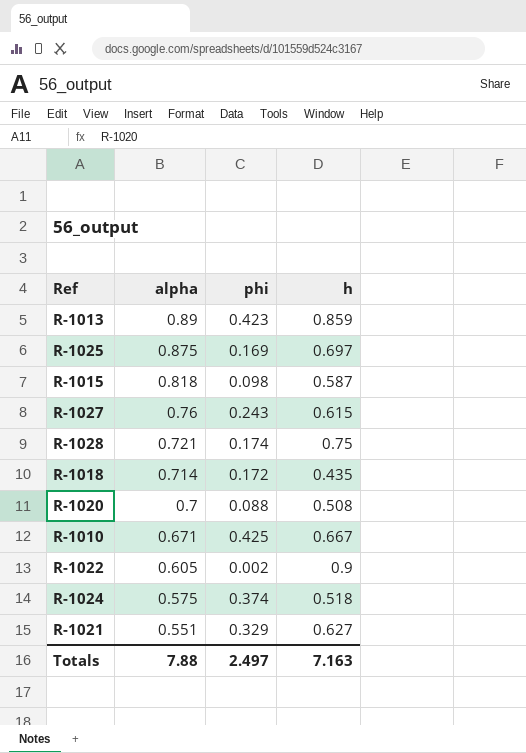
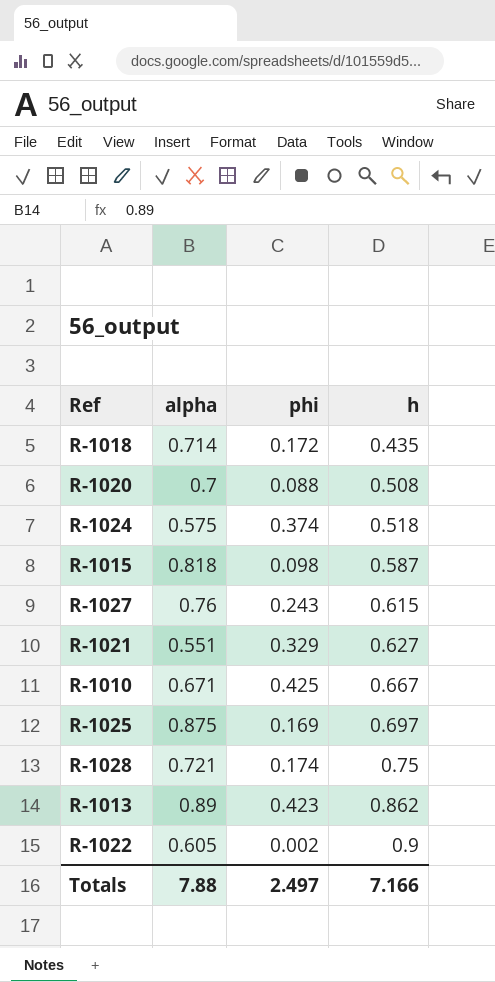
row order: alpha descending -> h ascending
R-1013 | h: 0.859 -> 0.862
Totals | h: 7.163 -> 7.166

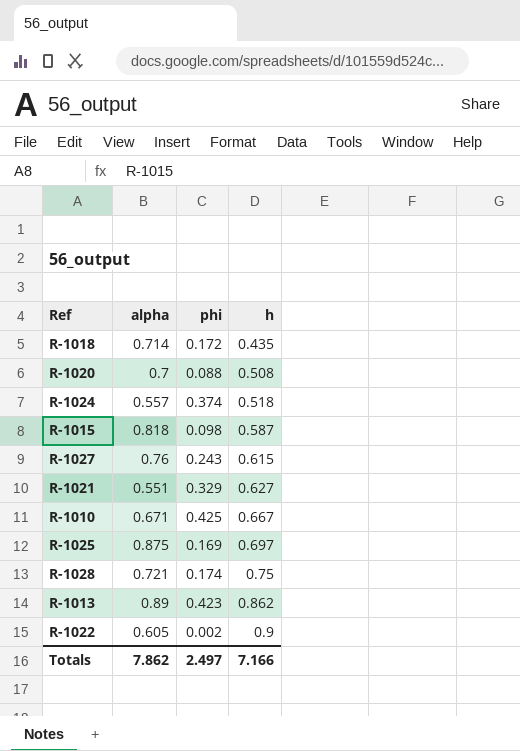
R-1024 | alpha: 0.575 -> 0.557
Totals | alpha: 7.88 -> 7.862

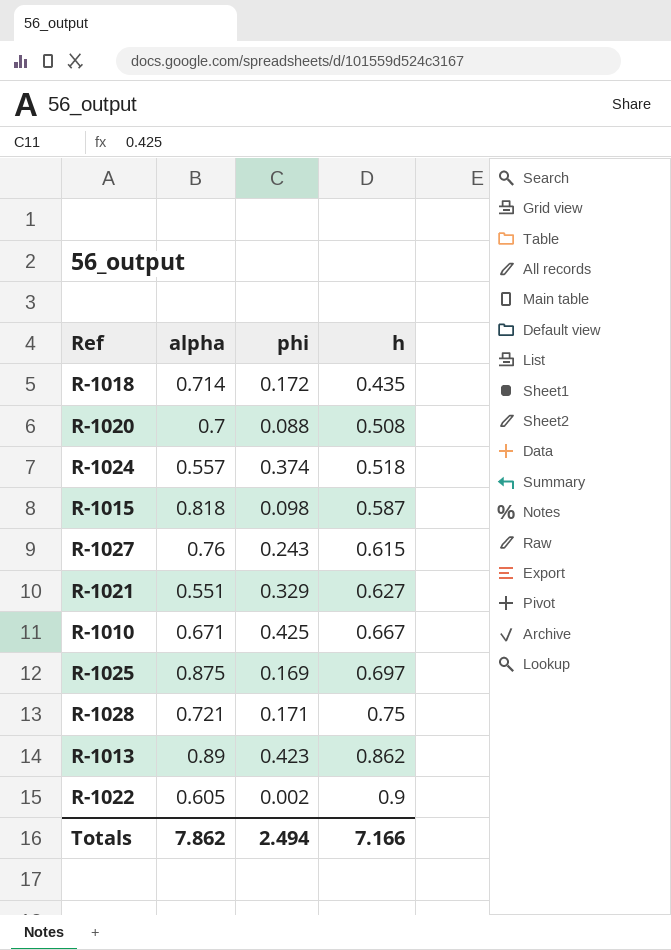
R-1028 | phi: 0.174 -> 0.171
Totals | phi: 2.497 -> 2.494

